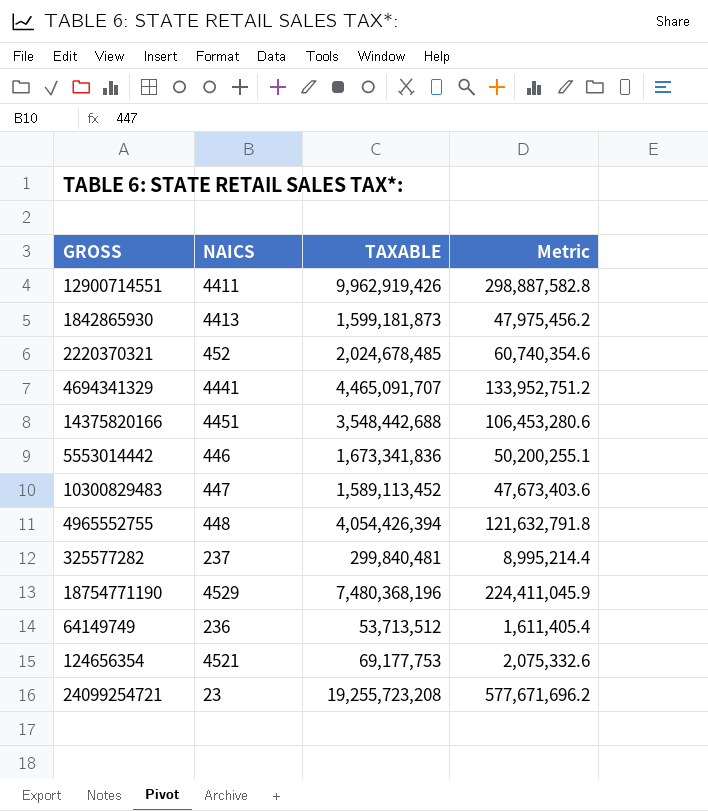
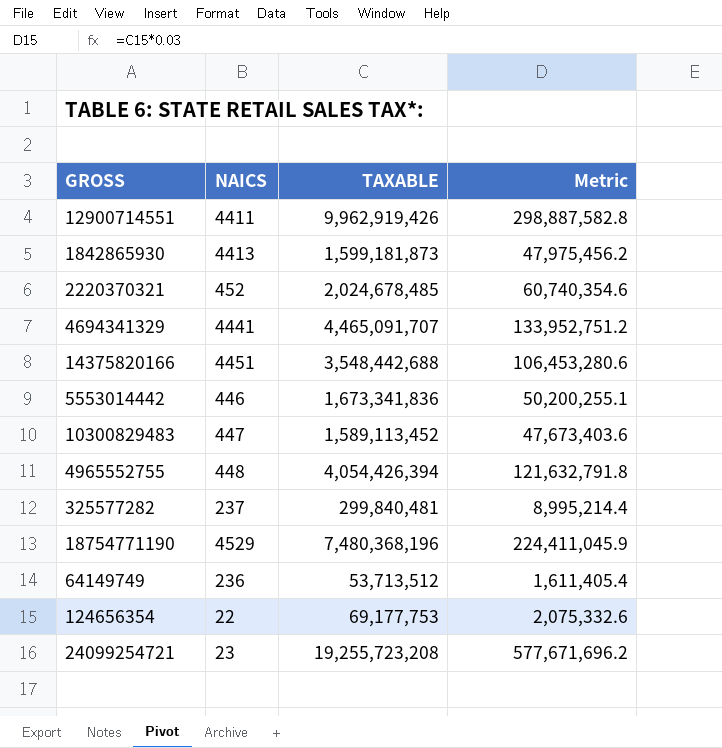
124656354 | NAICS: 4521 -> 22

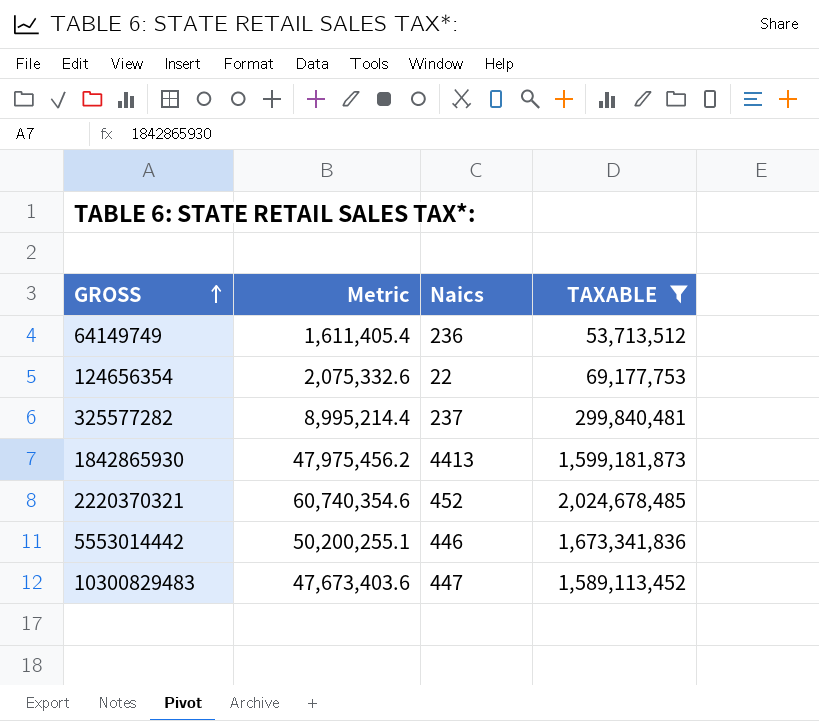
filter: none -> TAXABLE <= 2,024,678,485
row order: none -> GROSS ascending
column Metric | position: 4 -> 2
column name: NAICS -> Naics

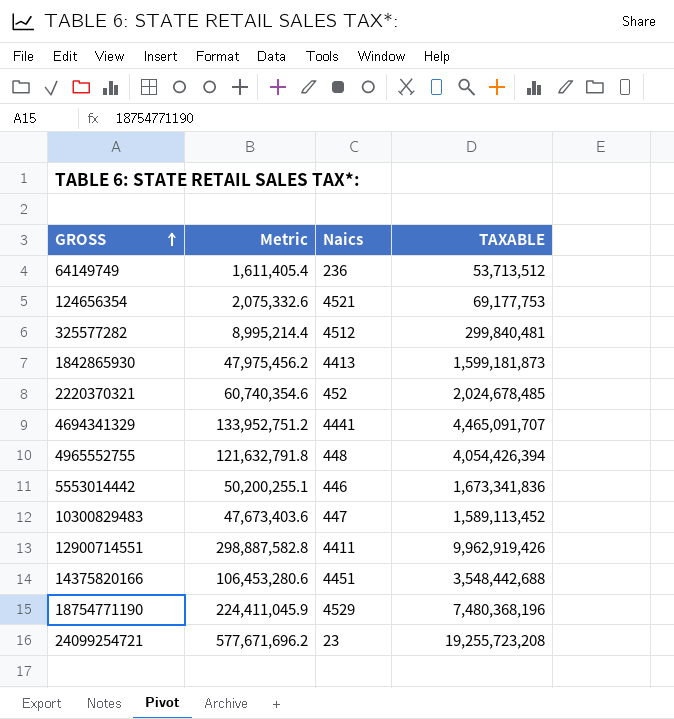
filter: TAXABLE <= 2,024,678,485 -> none
124656354 | Naics: 22 -> 4521
325577282 | Naics: 237 -> 4512

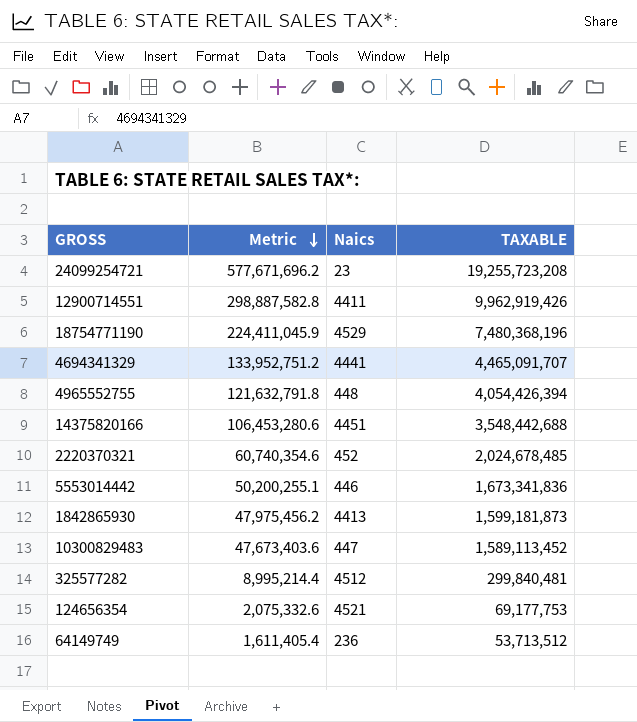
row order: GROSS ascending -> Metric descending

